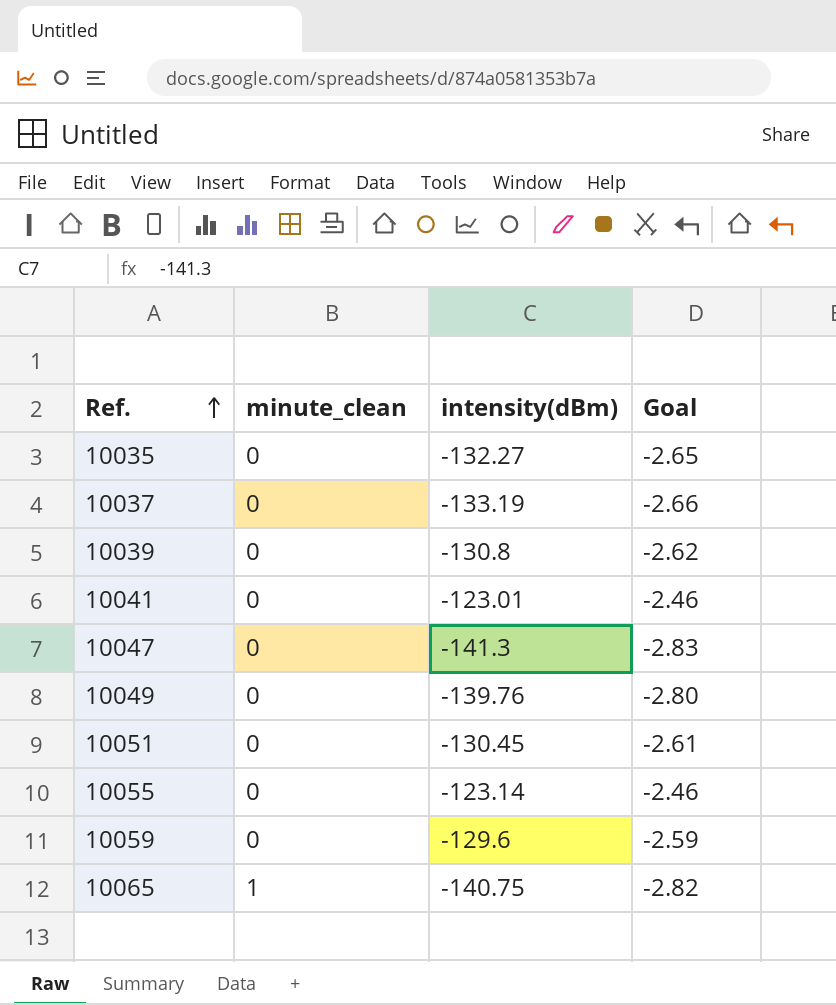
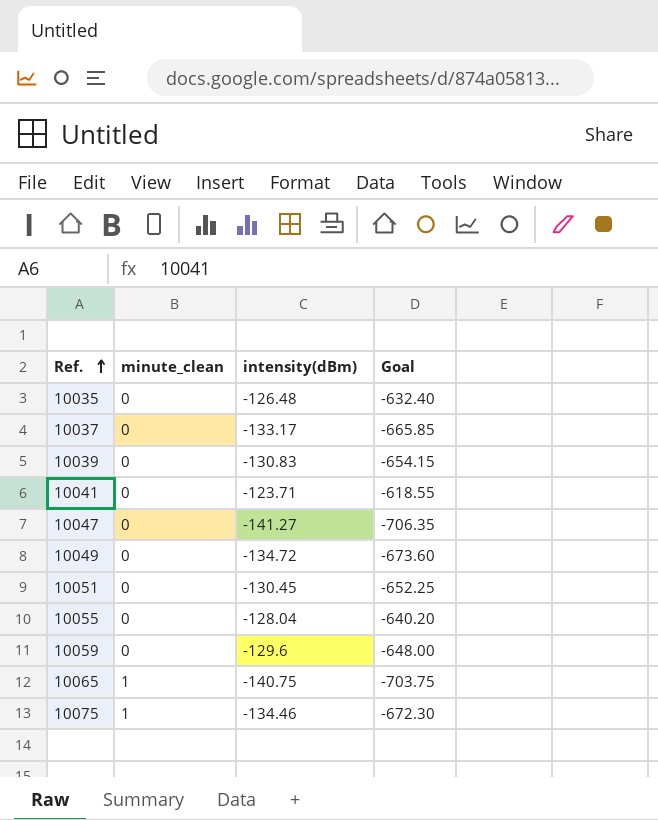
column Goal | formula: [intensity(dBm)] * 0.02 -> [intensity(dBm)] * 5
10035 | intensity(dBm): -132.27 -> -126.48
10037 | intensity(dBm): -133.19 -> -133.17
10039 | intensity(dBm): -130.8 -> -130.83
10041 | intensity(dBm): -123.01 -> -123.71
10047 | intensity(dBm): -141.3 -> -141.27
10049 | intensity(dBm): -139.76 -> -134.72
10055 | intensity(dBm): -123.14 -> -128.04
row 10075: none -> 1 | -134.46 | -672.30

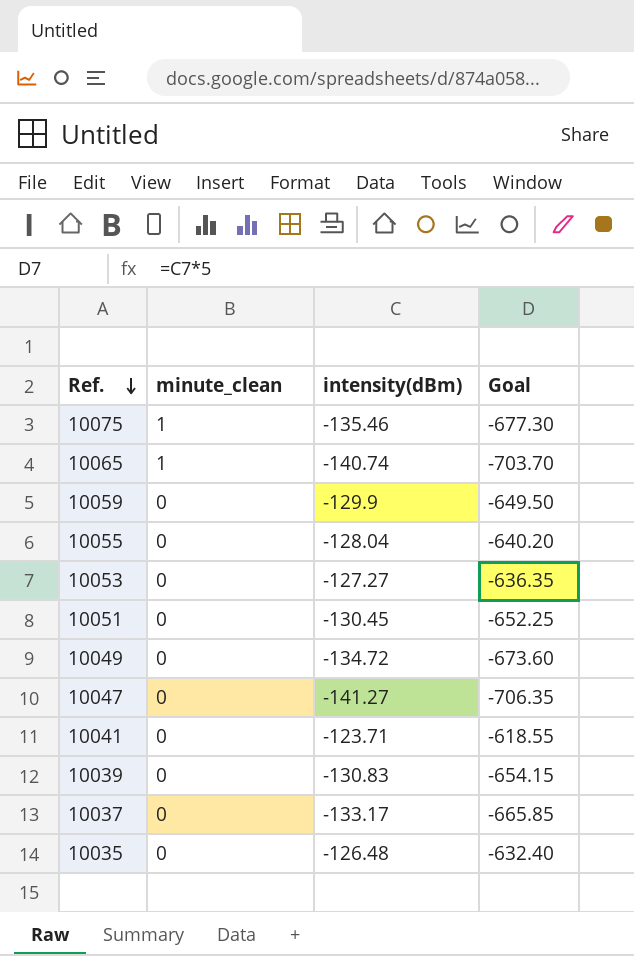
row order: Ref. ascending -> Ref. descending
10075 | intensity(dBm): -134.46 -> -135.46
10075 | Goal: -672.30 -> -677.30
10065 | intensity(dBm): -140.75 -> -140.74
10065 | Goal: -703.75 -> -703.70
10059 | intensity(dBm): -129.6 -> -129.9
10059 | Goal: -648.00 -> -649.50
row 10053: none -> 0 | -127.27 | -636.35

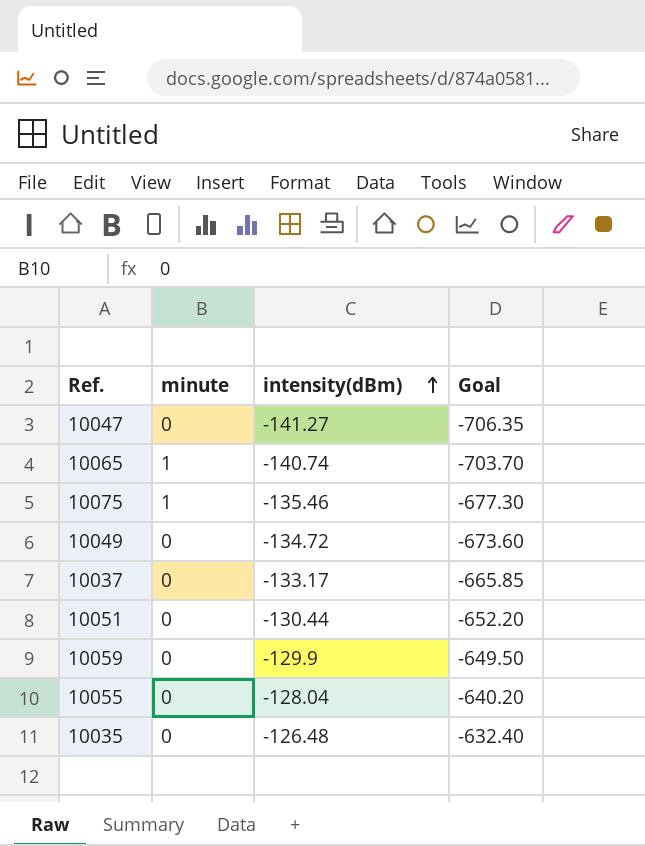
row order: Ref. descending -> intensity(dBm) ascending
column name: minute_clean -> minute
row 10053: 0 | -127.27 | -636.35 -> none
row 10041: 0 | -123.71 | -618.55 -> none
row 10039: 0 | -130.83 | -654.15 -> none
10051 | intensity(dBm): -130.45 -> -130.44
10051 | Goal: -652.25 -> -652.20

